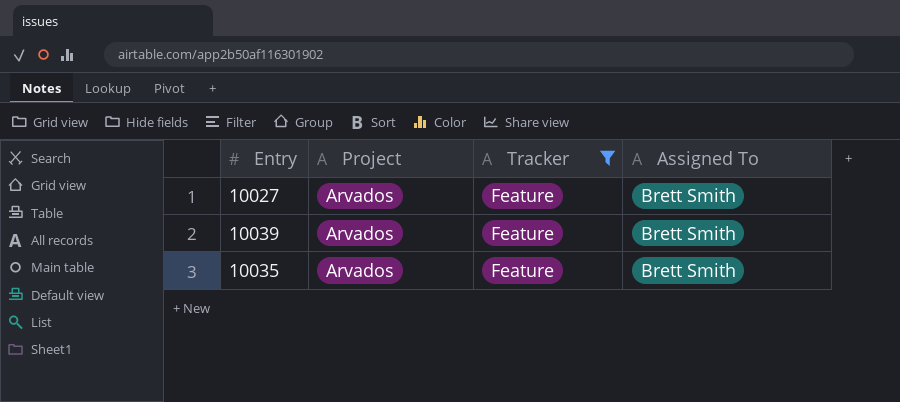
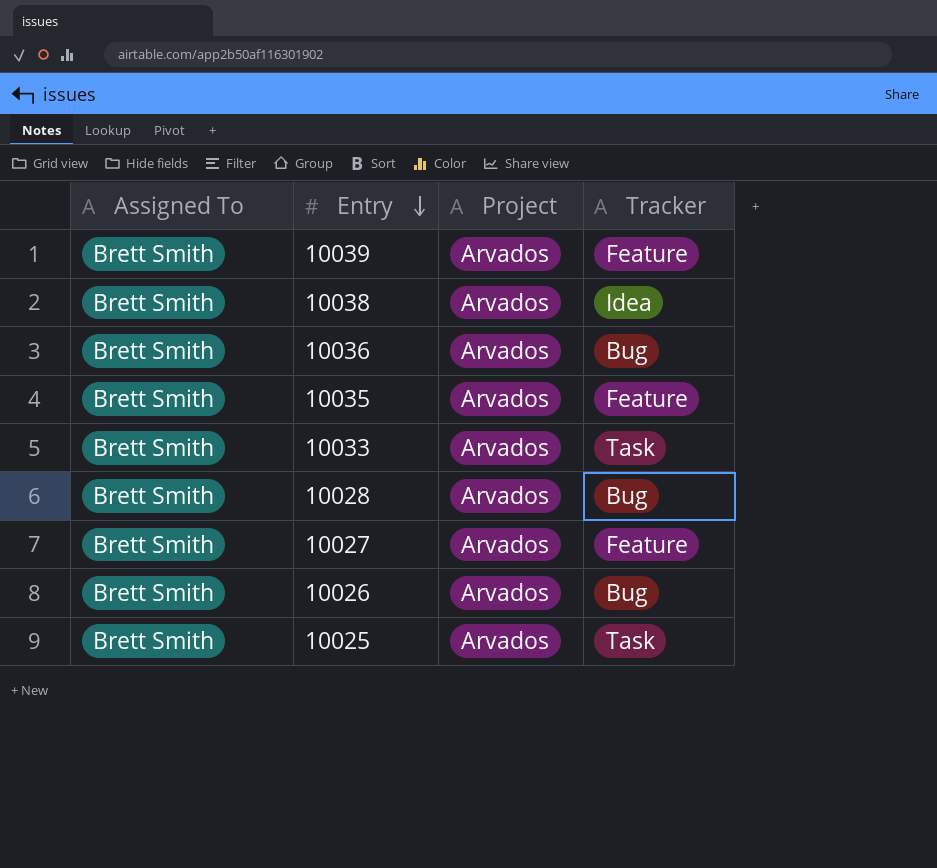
filter: Tracker = Feature -> none
row order: none -> Entry descending
column Assigned To | position: 4 -> 1

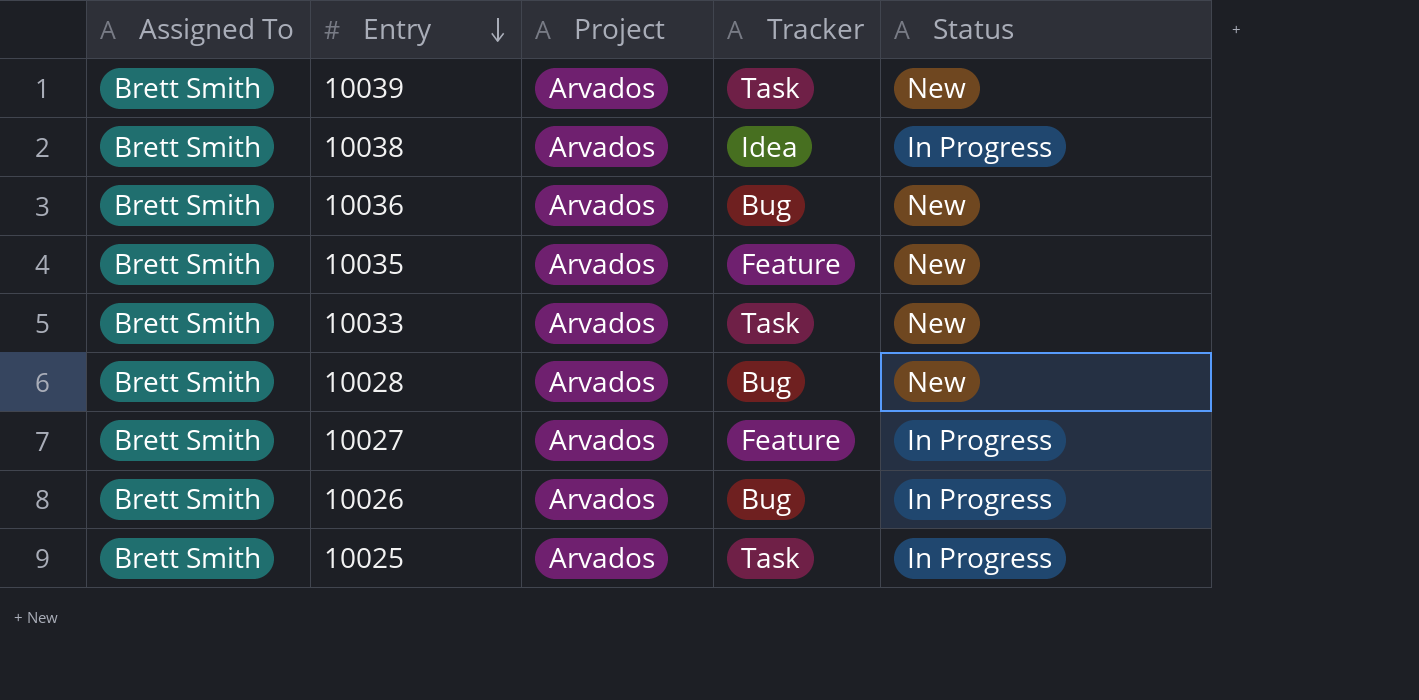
column Status | position: none -> 5
10039 | Tracker: Feature -> Task

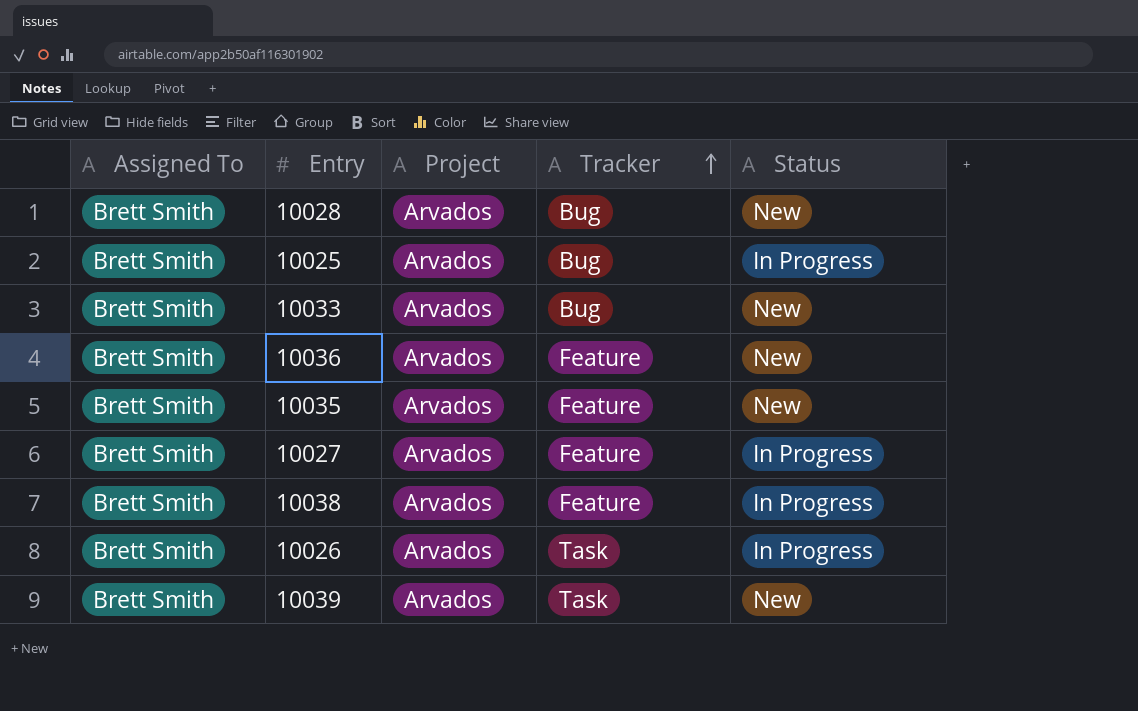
row order: Entry descending -> Tracker ascending
10025 | Tracker: Task -> Bug
10033 | Tracker: Task -> Bug
10036 | Tracker: Bug -> Feature
10038 | Tracker: Idea -> Feature
10026 | Tracker: Bug -> Task

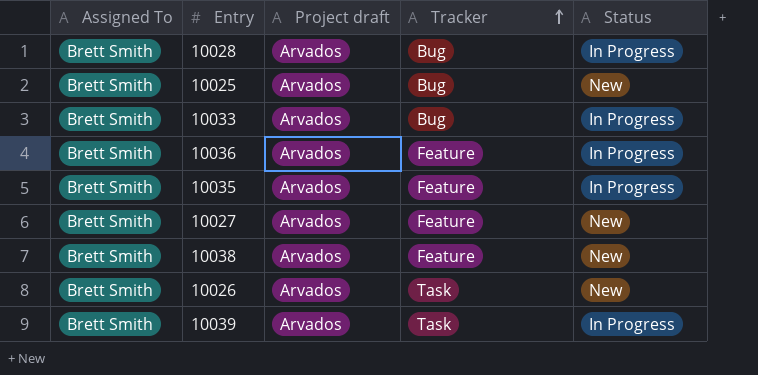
column name: Project -> Project draft
10028 | Status: New -> In Progress
10025 | Status: In Progress -> New
10033 | Status: New -> In Progress
10036 | Status: New -> In Progress
10035 | Status: New -> In Progress
10027 | Status: In Progress -> New
10038 | Status: In Progress -> New
10026 | Status: In Progress -> New
10039 | Status: New -> In Progress

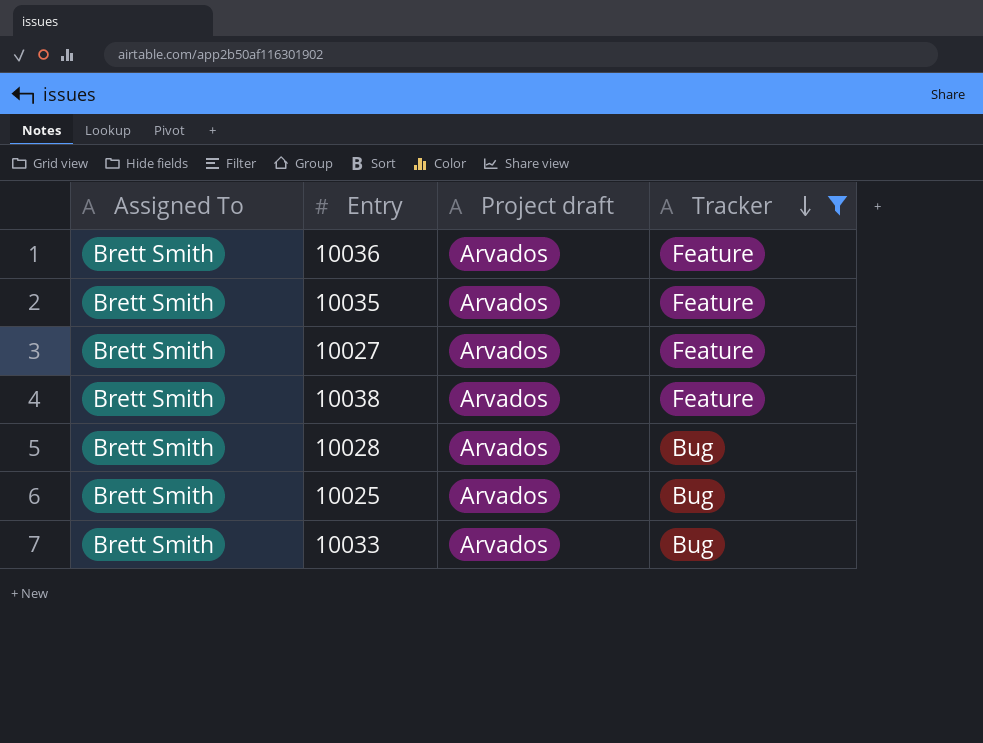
filter: none -> Tracker != Task
row order: Tracker ascending -> Tracker descending
column Status | position: 5 -> none

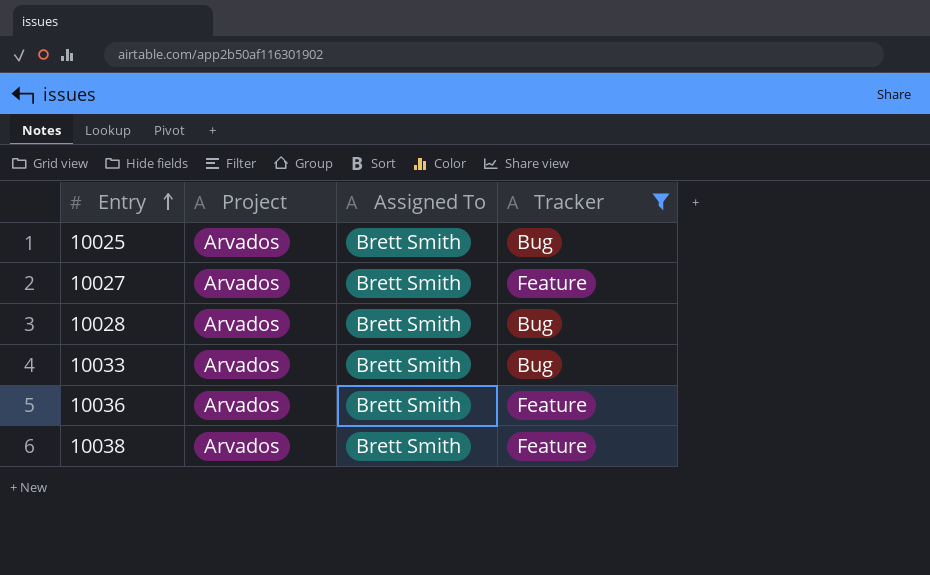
row order: Tracker descending -> Entry ascending
column name: Project draft -> Project
column Assigned To | position: 1 -> 3
row 10035: Brett Smith | Arvados | Feature -> none

